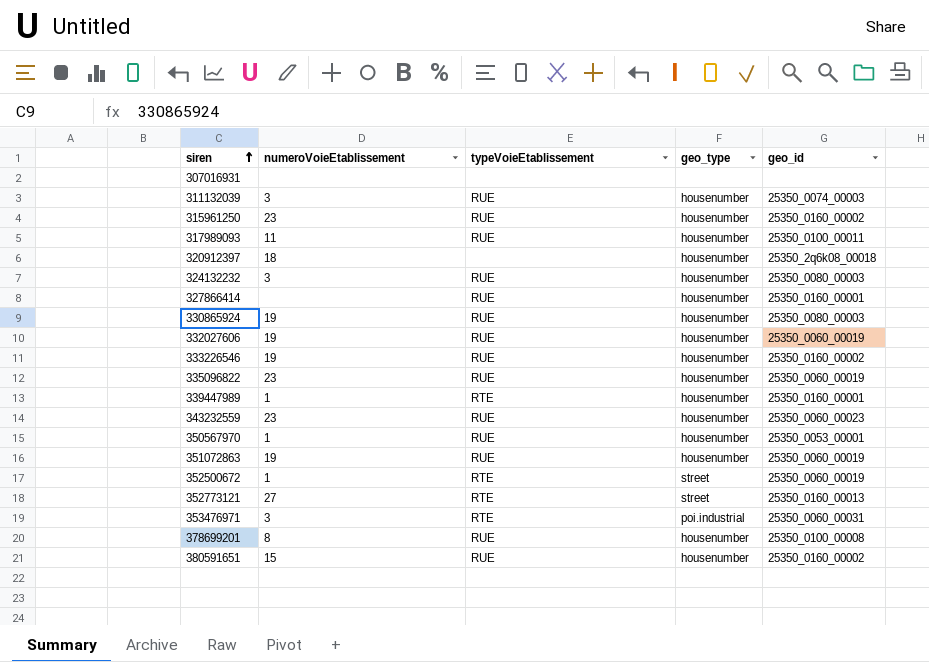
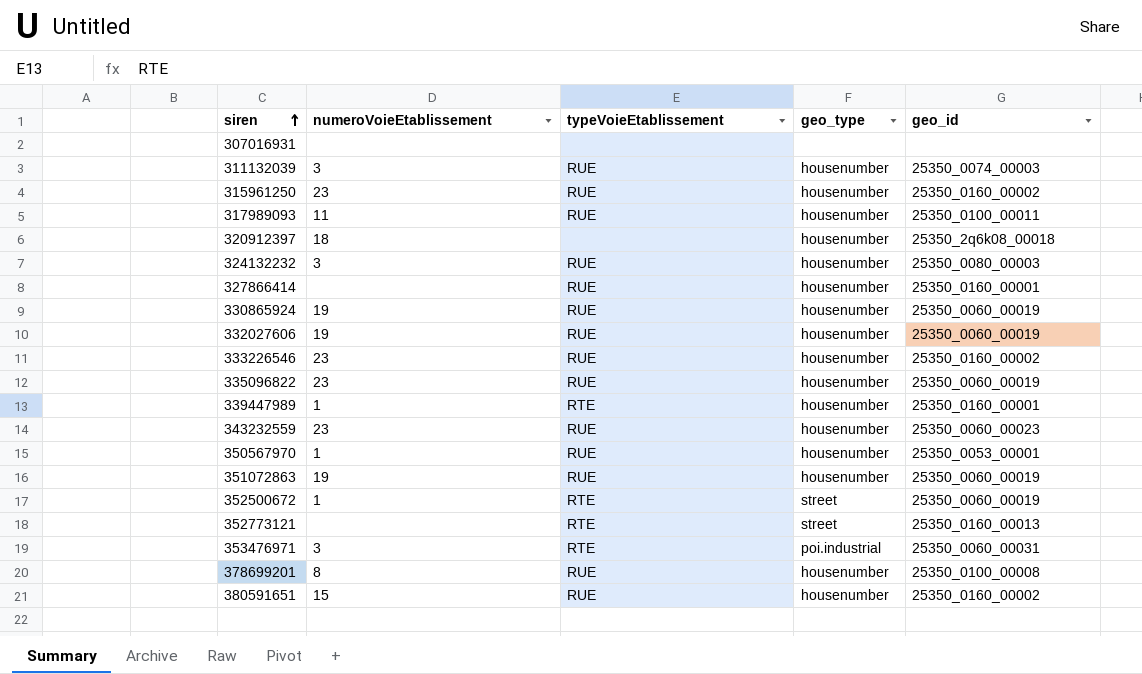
330865924 | geo_id: 25350_0080_00003 -> 25350_0060_00019
333226546 | numeroVoieEtablissement: 19 -> 23
352773121 | numeroVoieEtablissement: 27 -> none

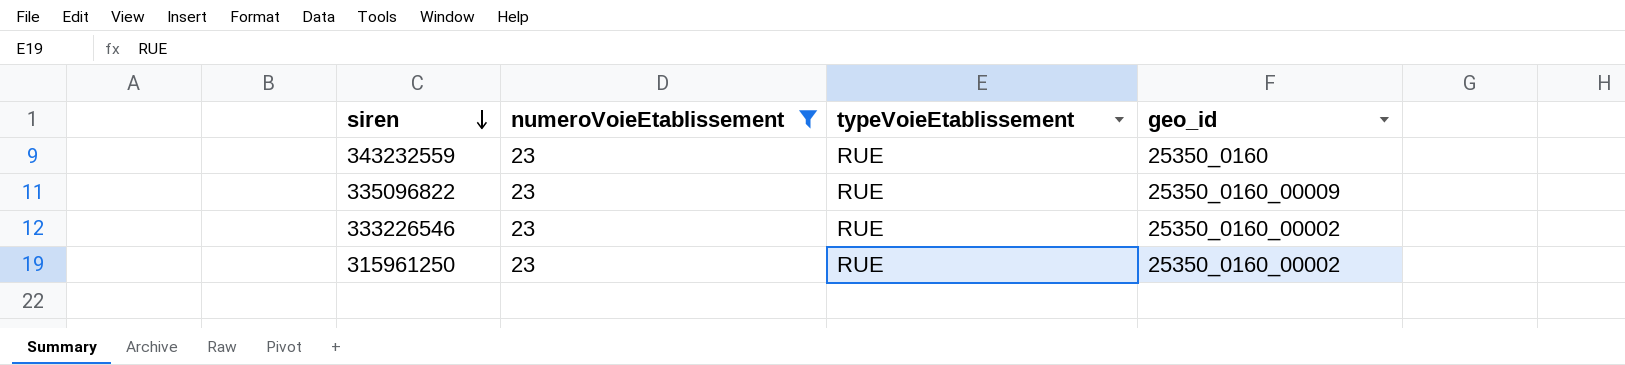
filter: none -> numeroVoieEtablissement = 23
row order: siren ascending -> siren descending
column geo_type | position: 4 -> none
343232559 | geo_id: 25350_0060_00023 -> 25350_0160
335096822 | geo_id: 25350_0060_00019 -> 25350_0160_00009

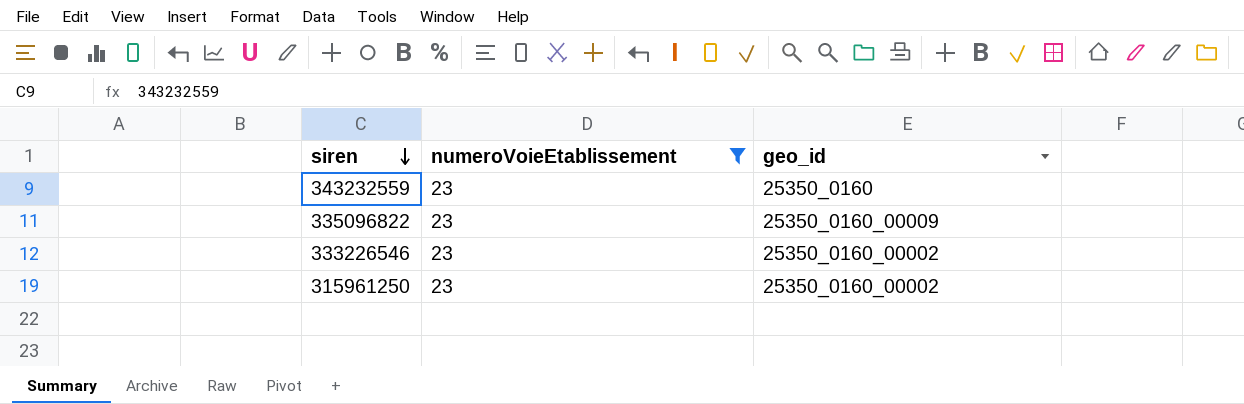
column typeVoieEtablissement | position: 3 -> none

